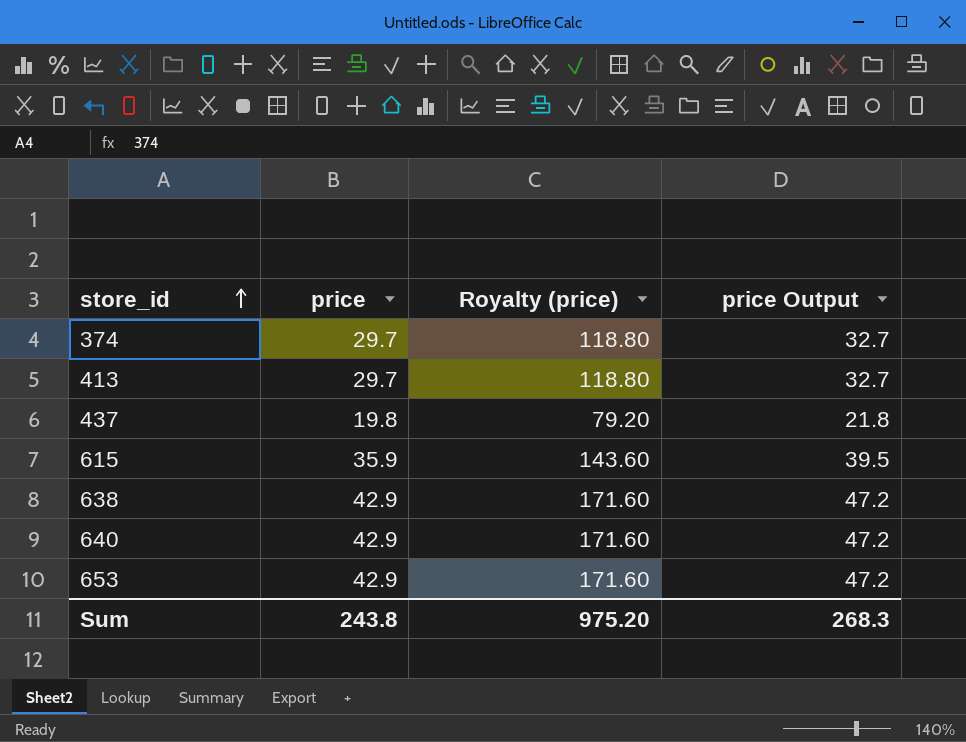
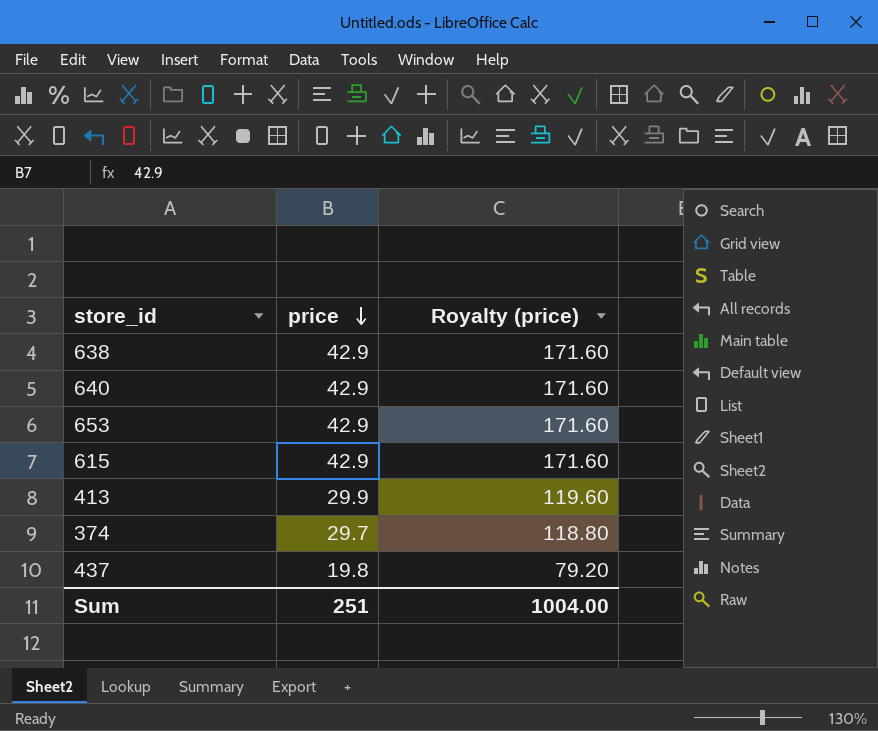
row order: store_id ascending -> price descending
column price Output | formula: [price] * 1.1 -> none
615 | price: 35.9 -> 42.9
615 | Royalty (price): 143.60 -> 171.60
413 | price: 29.7 -> 29.9
413 | Royalty (price): 118.80 -> 119.60
Sum | price: 243.8 -> 251
Sum | Royalty (price): 975.20 -> 1004.00

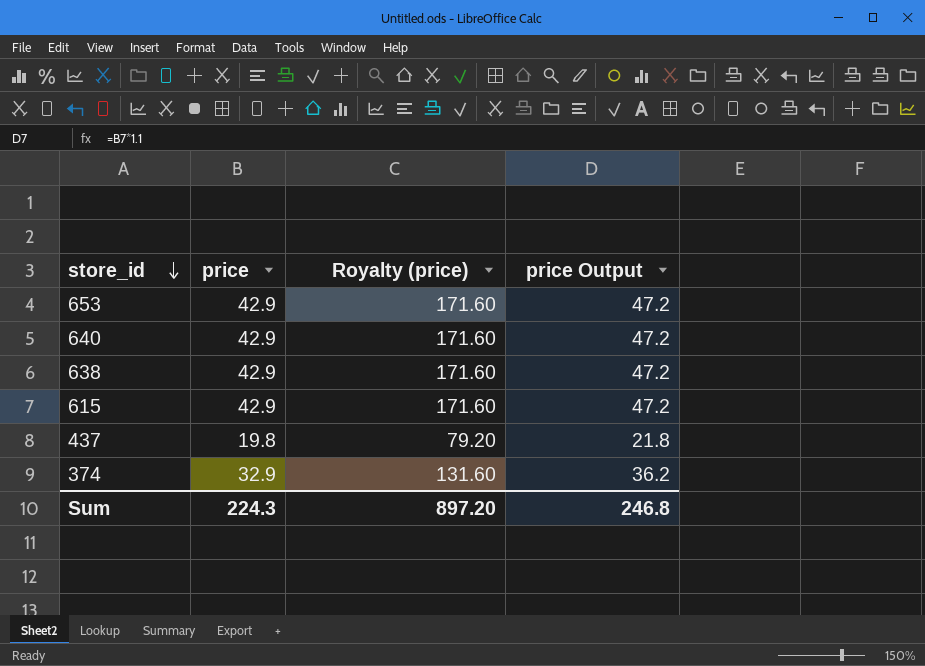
row order: price descending -> store_id descending
column price Output | formula: none -> [price] * 1.1
row 413: 29.9 | 119.60 -> none
374 | price: 29.7 -> 32.9
374 | Royalty (price): 118.80 -> 131.60
Sum | price: 251 -> 224.3
Sum | Royalty (price): 1004.00 -> 897.20

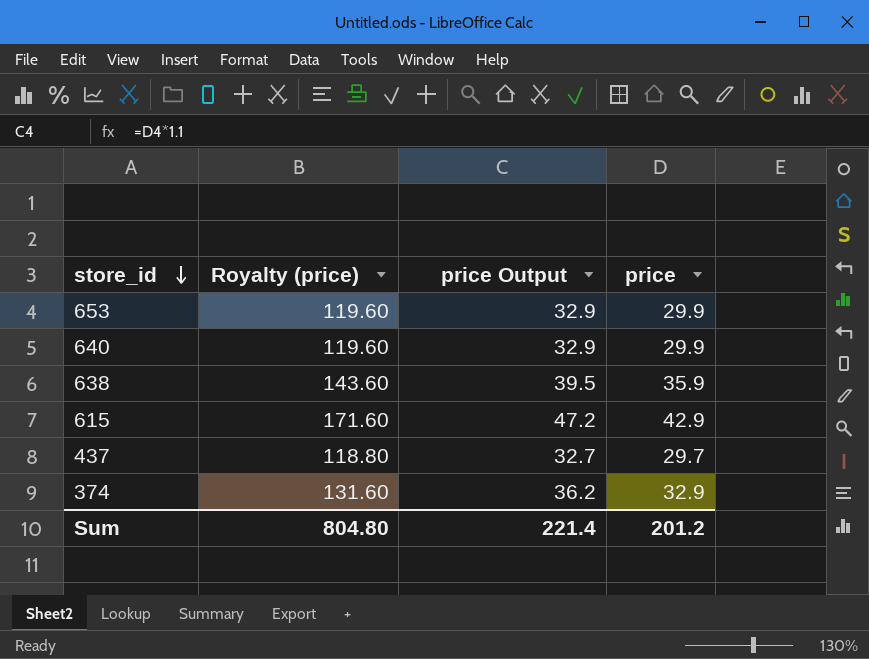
column price | position: 2 -> 4
653 | Royalty (price): 171.60 -> 119.60
653 | price Output: 47.2 -> 32.9
653 | price: 42.9 -> 29.9
640 | Royalty (price): 171.60 -> 119.60
640 | price Output: 47.2 -> 32.9
640 | price: 42.9 -> 29.9
638 | Royalty (price): 171.60 -> 143.60
638 | price Output: 47.2 -> 39.5
638 | price: 42.9 -> 35.9
437 | Royalty (price): 79.20 -> 118.80
437 | price Output: 21.8 -> 32.7
437 | price: 19.8 -> 29.7
Sum | Royalty (price): 897.20 -> 804.80
Sum | price Output: 246.8 -> 221.4
Sum | price: 224.3 -> 201.2

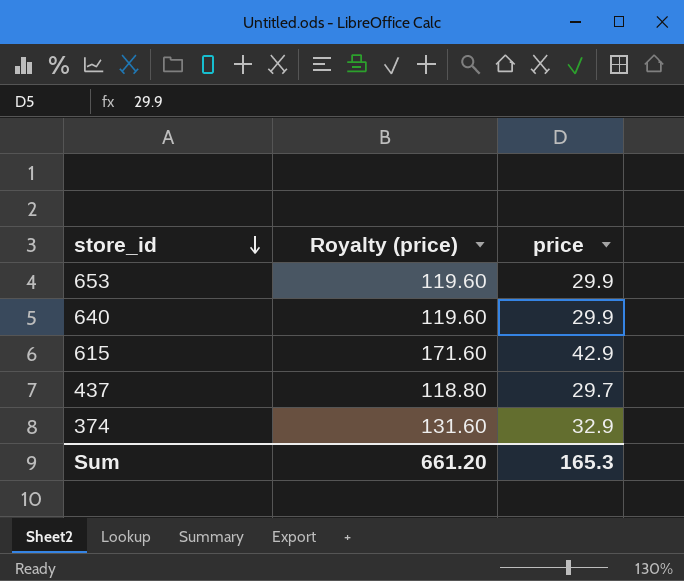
column price Output | formula: [price] * 1.1 -> none
row 638: 143.60 | 39.5 | 35.9 -> none
Sum | Royalty (price): 804.80 -> 661.20
Sum | price: 201.2 -> 165.3

